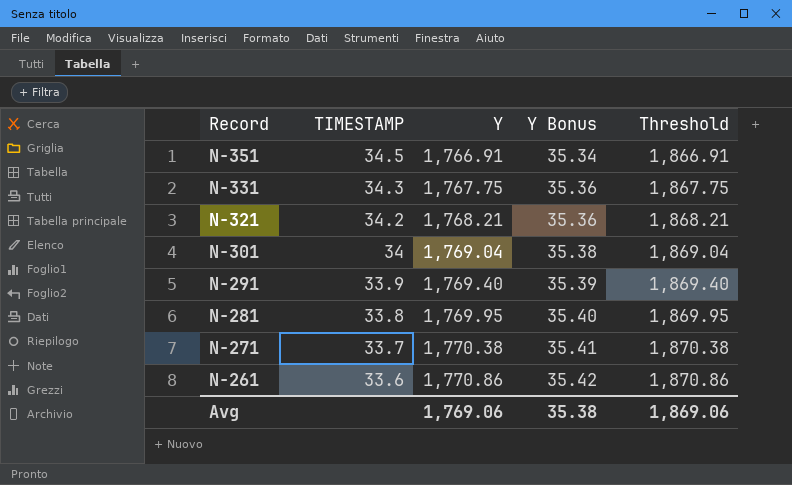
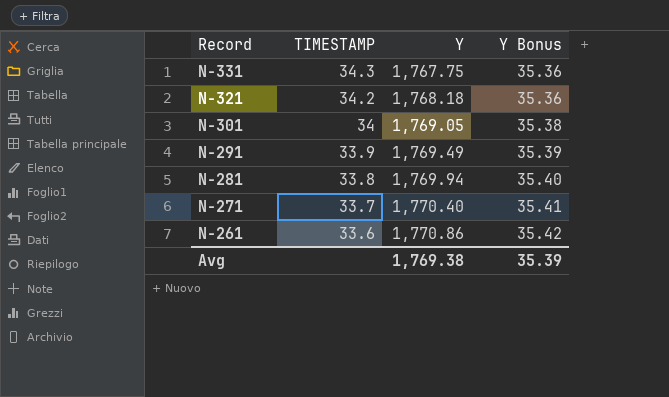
column Threshold | formula: [Y] + 100 -> none
row N-351: 34.5 | 1,766.91 | 35.34 | 1,866.91 -> none
N-321 | Y: 1,768.21 -> 1,768.18
N-301 | Y: 1,769.04 -> 1,769.05
N-291 | Y: 1,769.40 -> 1,769.49
N-281 | Y: 1,769.95 -> 1,769.94
N-271 | Y: 1,770.38 -> 1,770.40
Avg | Y: 1,769.06 -> 1,769.38
Avg | Y Bonus: 35.38 -> 35.39

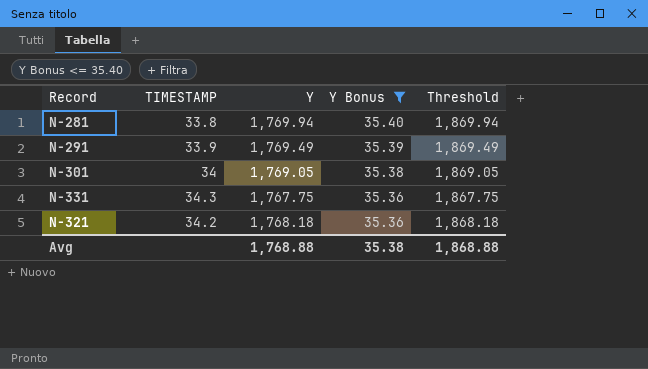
filter: none -> Y Bonus <= 35.40
row order: Record descending -> Y Bonus descending
column Threshold | formula: none -> [Y] + 100
Avg | Y: 1,769.38 -> 1,768.88
Avg | Y Bonus: 35.39 -> 35.38

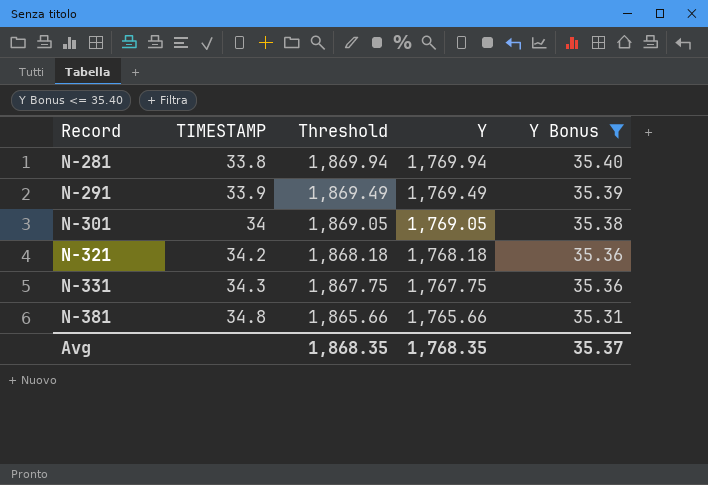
row order: Y Bonus descending -> Record ascending
column Threshold | position: 5 -> 3
row N-381: none -> 34.8 | 1,865.66 | 1,765.66 | 35.31
Avg | Threshold: 1,868.88 -> 1,868.35
Avg | Y: 1,768.88 -> 1,768.35
Avg | Y Bonus: 35.38 -> 35.37

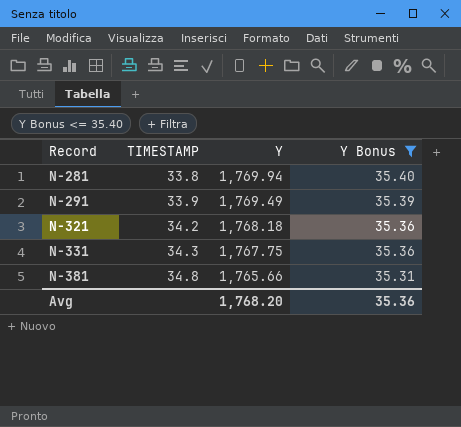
column Threshold | formula: [Y] + 100 -> none
row N-301: 34 | 1,869.05 | 1,769.05 | 35.38 -> none
Avg | Y: 1,768.35 -> 1,768.20
Avg | Y Bonus: 35.37 -> 35.36

